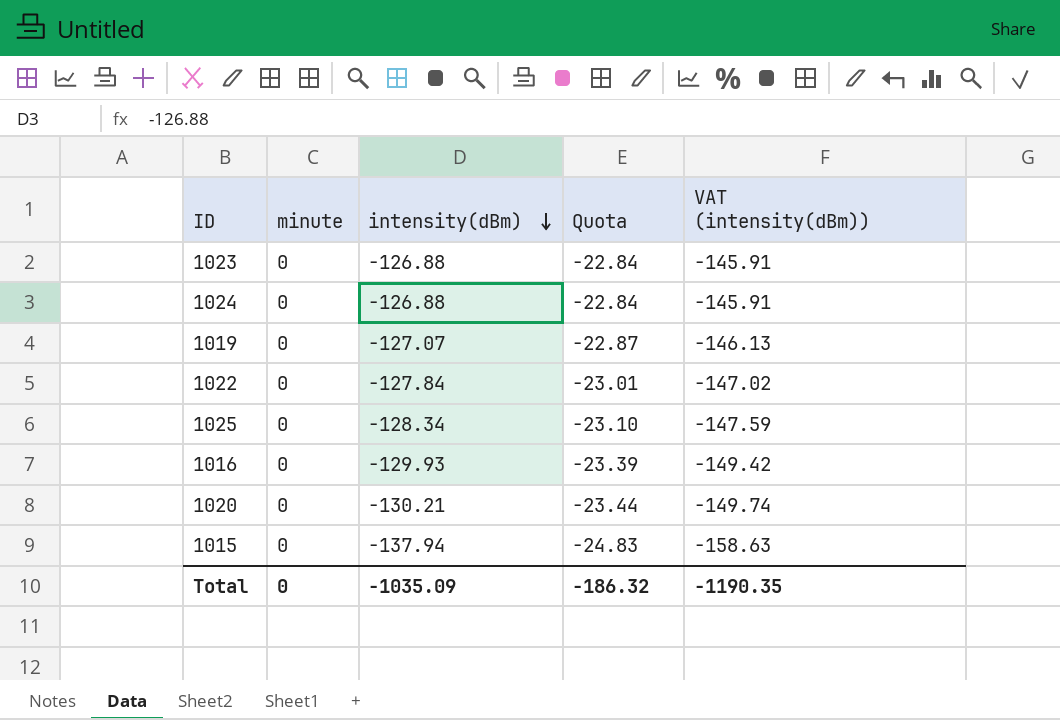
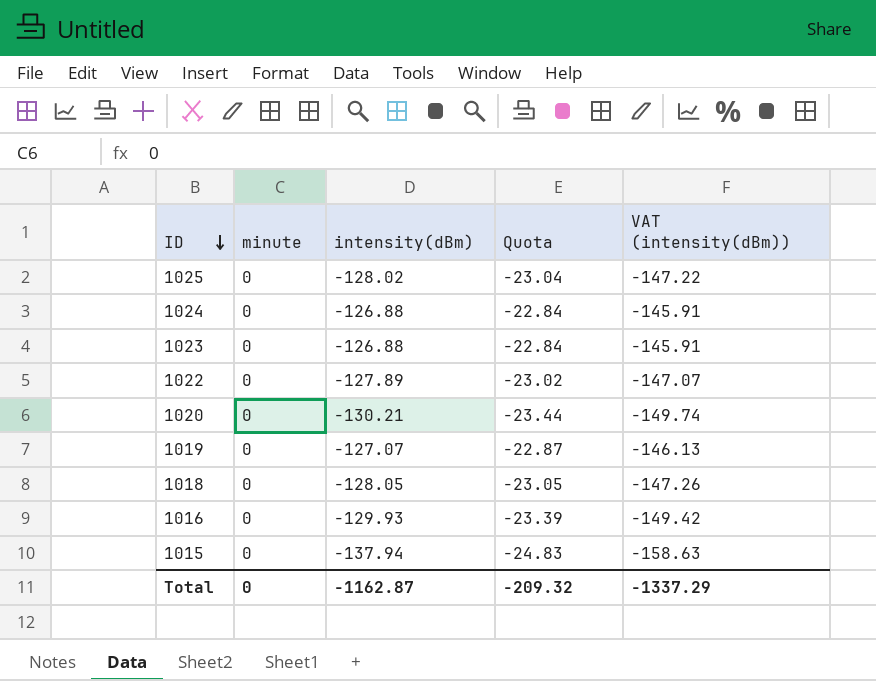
row order: intensity(dBm) descending -> ID descending
1025 | intensity(dBm): -128.34 -> -128.02
1025 | Quota: -23.10 -> -23.04
1025 | VAT (intensity(dBm)): -147.59 -> -147.22
1022 | intensity(dBm): -127.84 -> -127.89
1022 | Quota: -23.01 -> -23.02
1022 | VAT (intensity(dBm)): -147.02 -> -147.07
row 1018: none -> 0 | -128.05 | -23.05 | -147.26
Total | intensity(dBm): -1035.09 -> -1162.87
Total | Quota: -186.32 -> -209.32
Total | VAT (intensity(dBm)): -1190.35 -> -1337.29

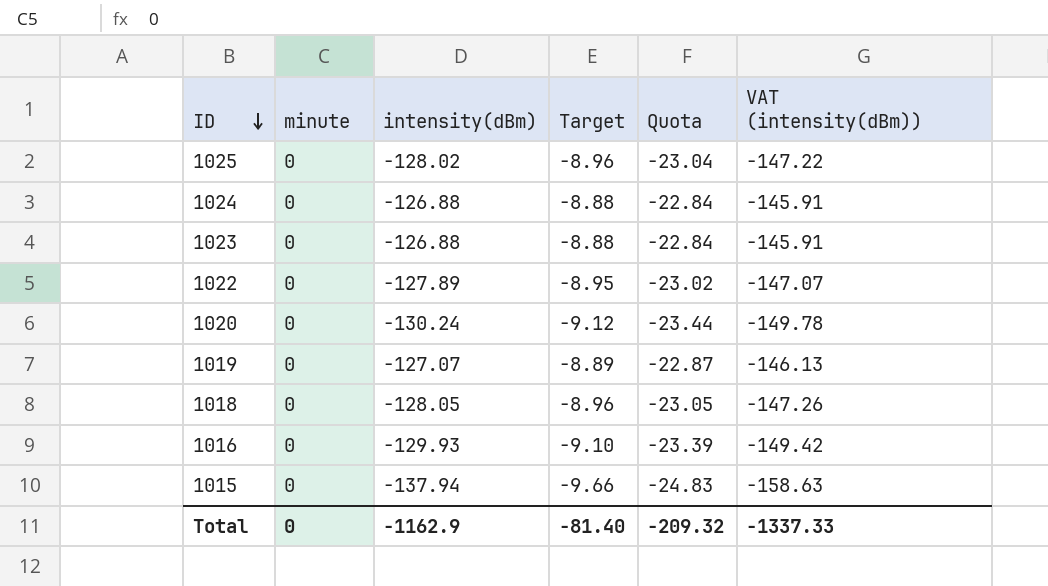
column Target | formula: none -> [intensity(dBm)] * 0.07
1020 | intensity(dBm): -130.21 -> -130.24
1020 | VAT (intensity(dBm)): -149.74 -> -149.78
Total | intensity(dBm): -1162.87 -> -1162.9
Total | VAT (intensity(dBm)): -1337.29 -> -1337.33

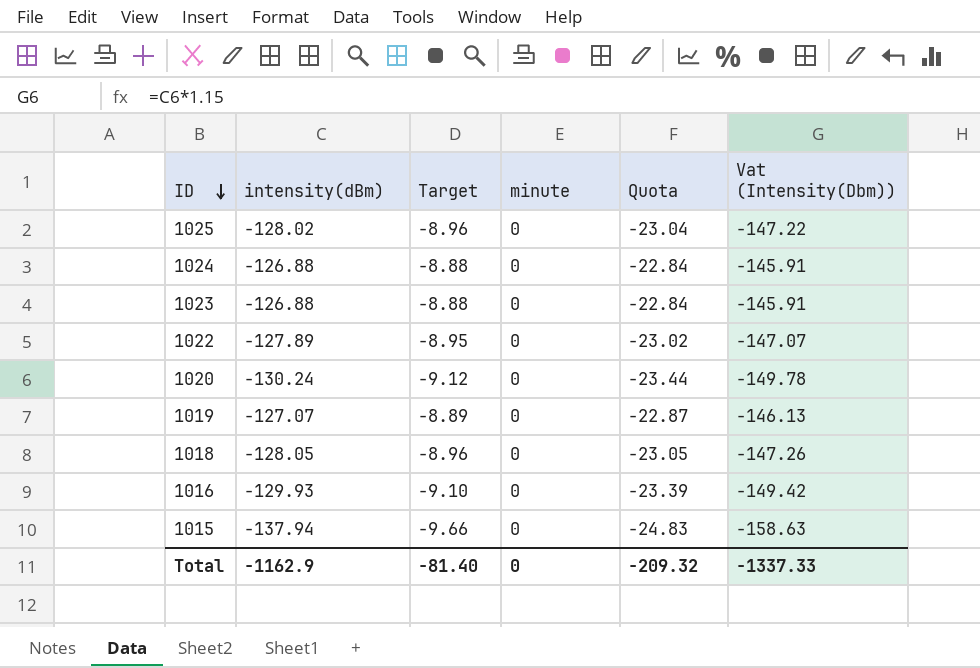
column minute | position: 2 -> 4
column name: VAT (intensity(dBm)) -> Vat (Intensity(Dbm))

